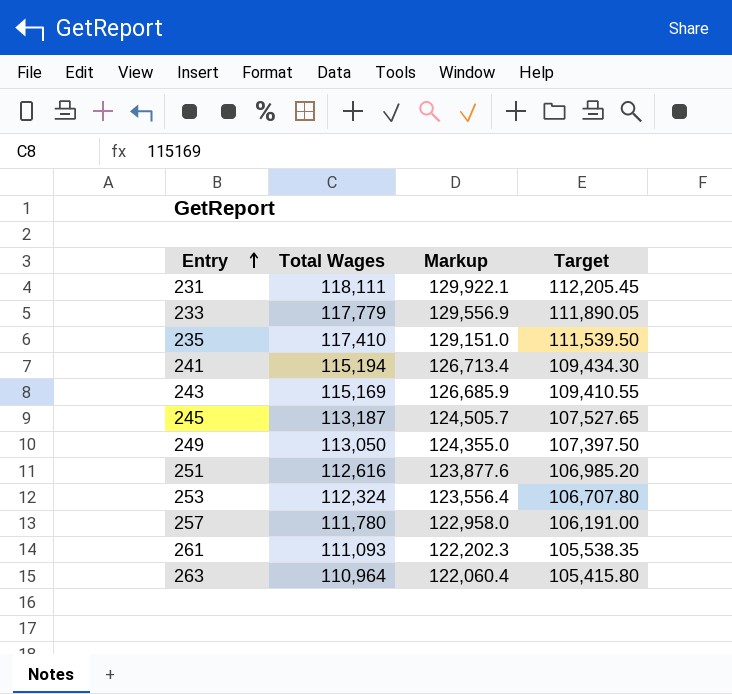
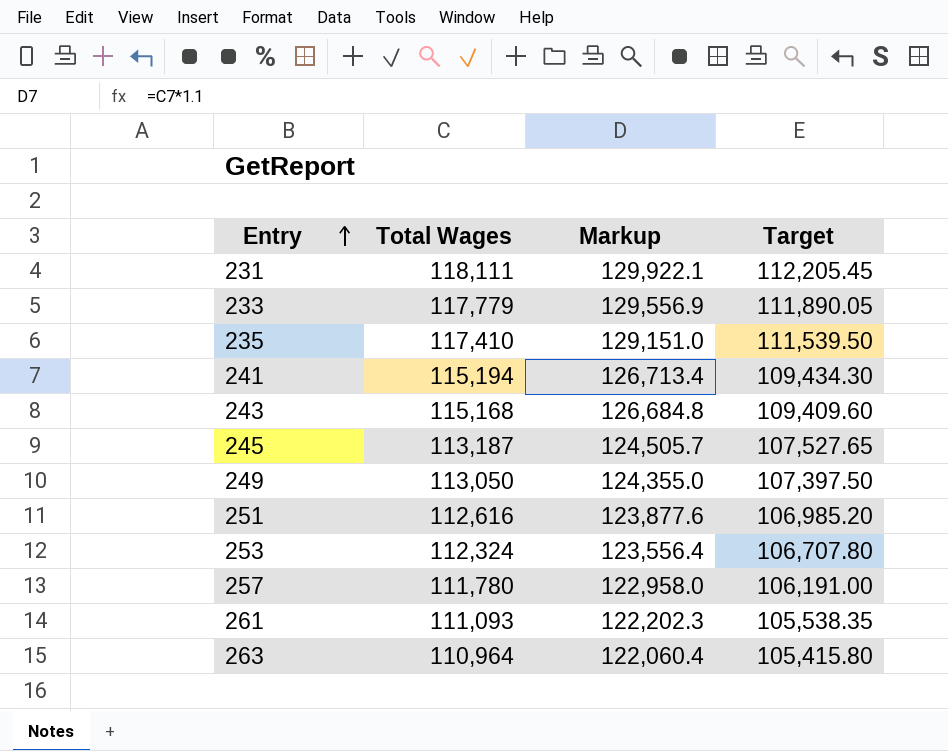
243 | Total Wages: 115,169 -> 115,168
243 | Markup: 126,685.9 -> 126,684.8
243 | Target: 109,410.55 -> 109,409.60

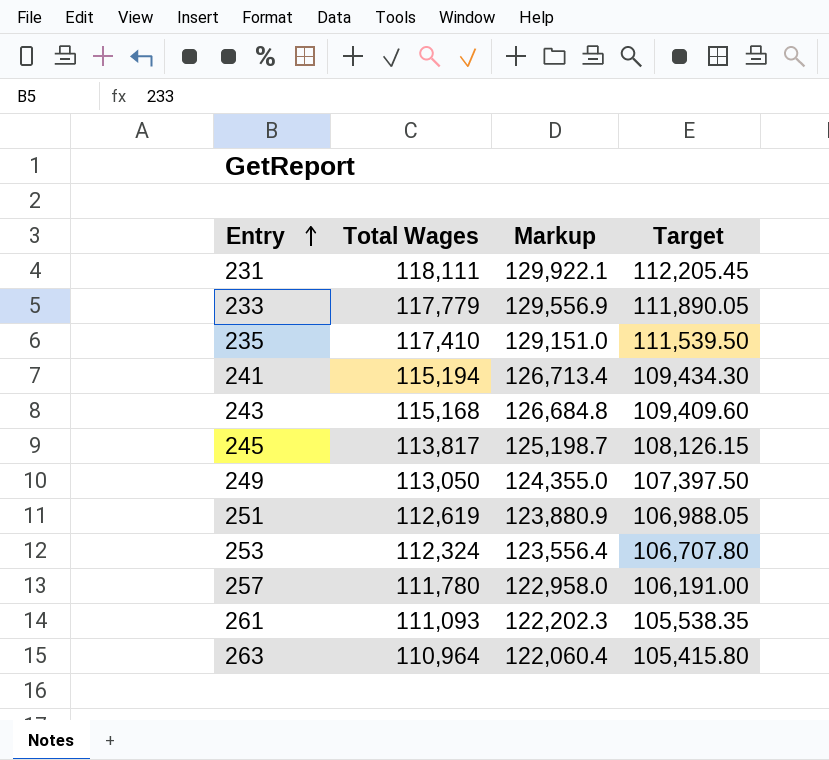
245 | Total Wages: 113,187 -> 113,817
245 | Markup: 124,505.7 -> 125,198.7
245 | Target: 107,527.65 -> 108,126.15
251 | Total Wages: 112,616 -> 112,619
251 | Markup: 123,877.6 -> 123,880.9
251 | Target: 106,985.20 -> 106,988.05

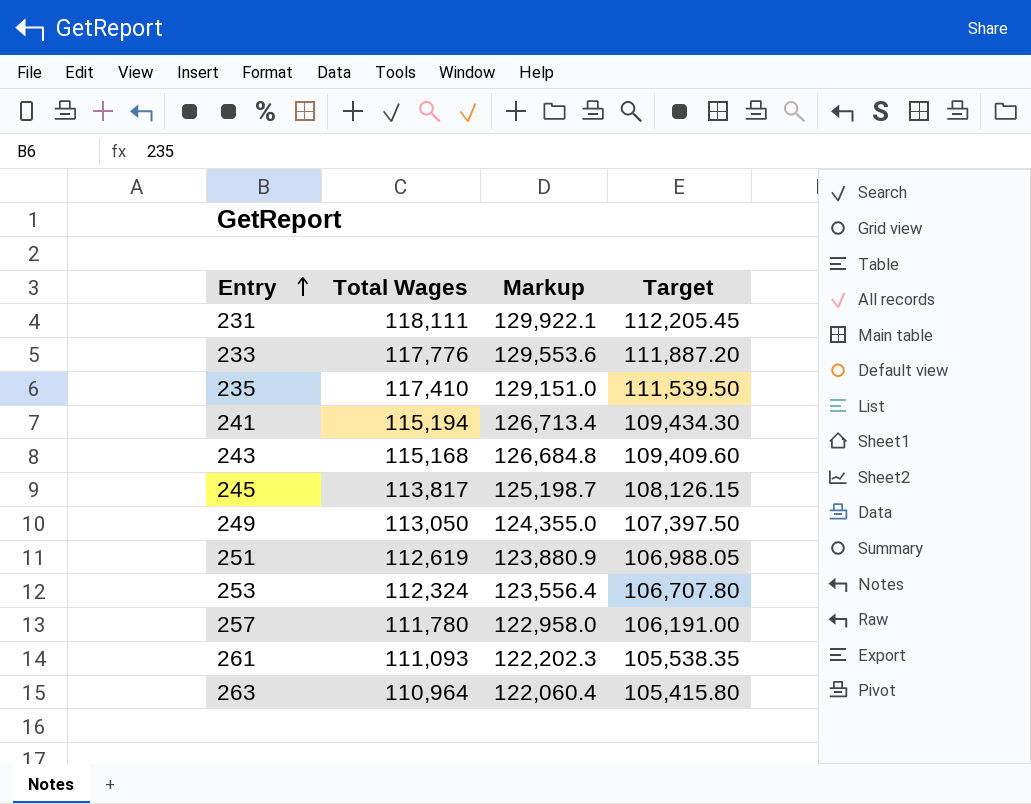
233 | Total Wages: 117,779 -> 117,776
233 | Markup: 129,556.9 -> 129,553.6
233 | Target: 111,890.05 -> 111,887.20

